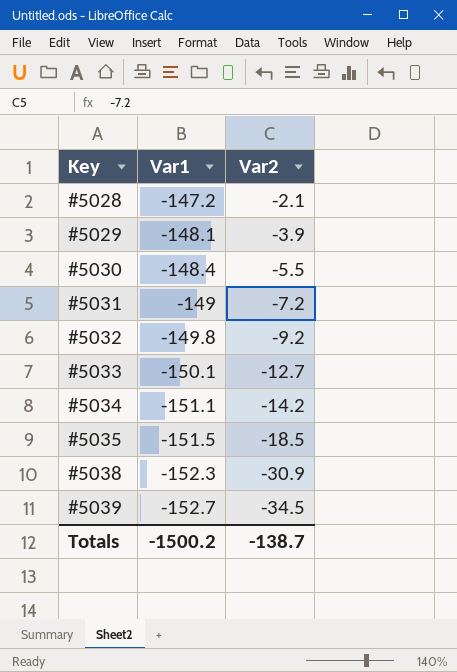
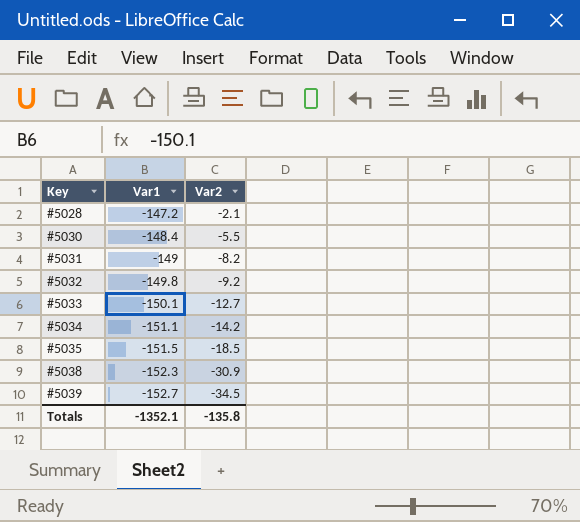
row #5029: -148.1 | -3.9 -> none
#5031 | Var2: -7.2 -> -8.2
Totals | Var1: -1500.2 -> -1352.1
Totals | Var2: -138.7 -> -135.8

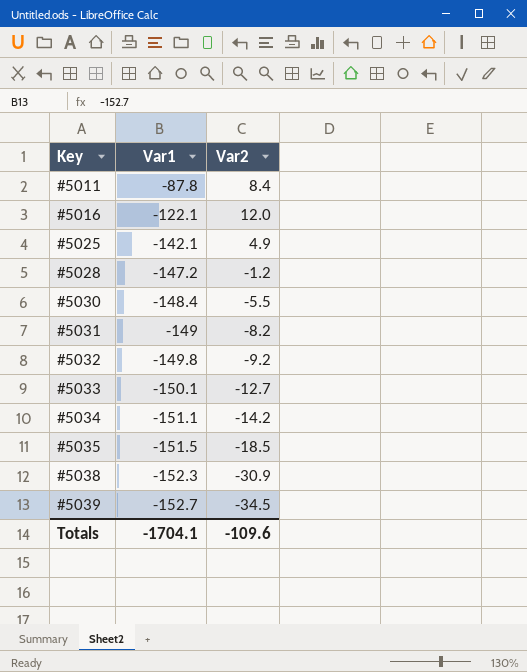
row #5011: none -> -87.8 | 8.4
row #5016: none -> -122.1 | 12.0
row #5025: none -> -142.1 | 4.9
#5028 | Var2: -2.1 -> -1.2
Totals | Var1: -1352.1 -> -1704.1
Totals | Var2: -135.8 -> -109.6

